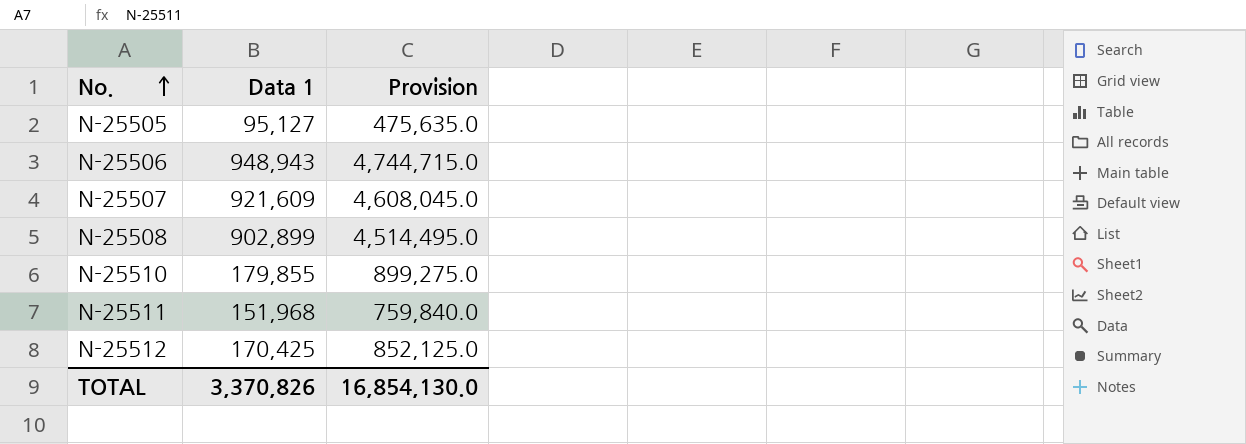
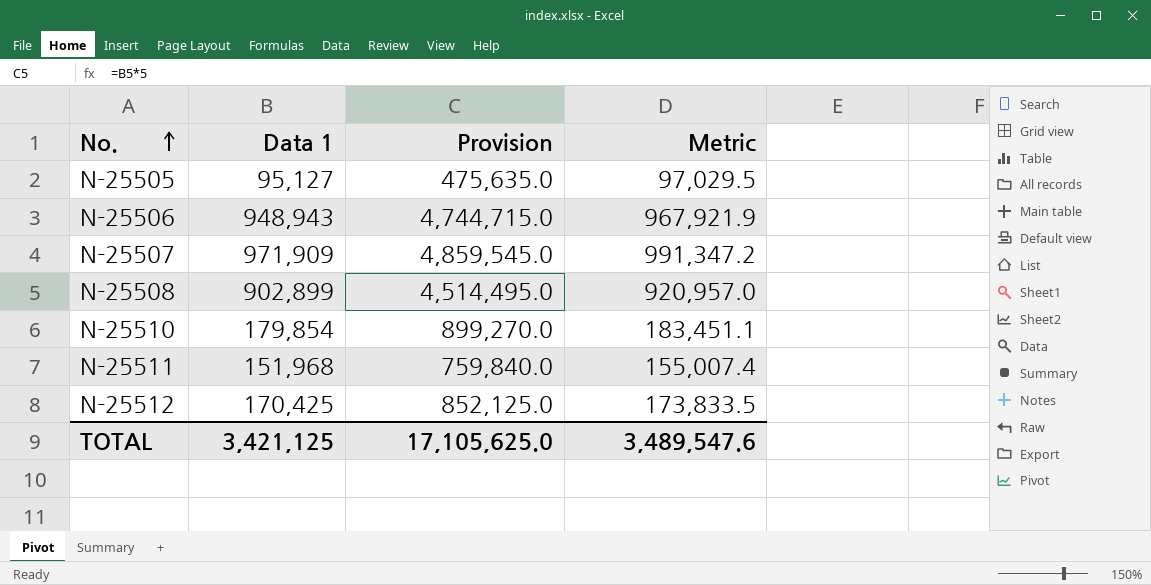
column Metric | formula: none -> [Data 1] * 1.02
N-25507 | Data 1: 921,609 -> 971,909
N-25507 | Provision: 4,608,045.0 -> 4,859,545.0
N-25510 | Data 1: 179,855 -> 179,854
N-25510 | Provision: 899,275.0 -> 899,270.0
TOTAL | Data 1: 3,370,826 -> 3,421,125
TOTAL | Provision: 16,854,130.0 -> 17,105,625.0

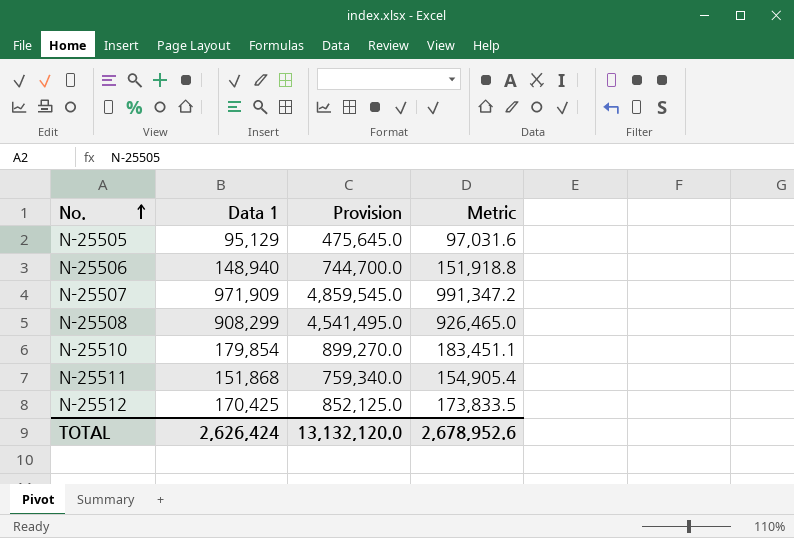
N-25505 | Data 1: 95,127 -> 95,129
N-25505 | Provision: 475,635.0 -> 475,645.0
N-25505 | Metric: 97,029.5 -> 97,031.6
N-25506 | Data 1: 948,943 -> 148,940
N-25506 | Provision: 4,744,715.0 -> 744,700.0
N-25506 | Metric: 967,921.9 -> 151,918.8
N-25508 | Data 1: 902,899 -> 908,299
N-25508 | Provision: 4,514,495.0 -> 4,541,495.0
N-25508 | Metric: 920,957.0 -> 926,465.0
N-25511 | Data 1: 151,968 -> 151,868
N-25511 | Provision: 759,840.0 -> 759,340.0
N-25511 | Metric: 155,007.4 -> 154,905.4
TOTAL | Data 1: 3,421,125 -> 2,626,424
TOTAL | Provision: 17,105,625.0 -> 13,132,120.0
TOTAL | Metric: 3,489,547.6 -> 2,678,952.6

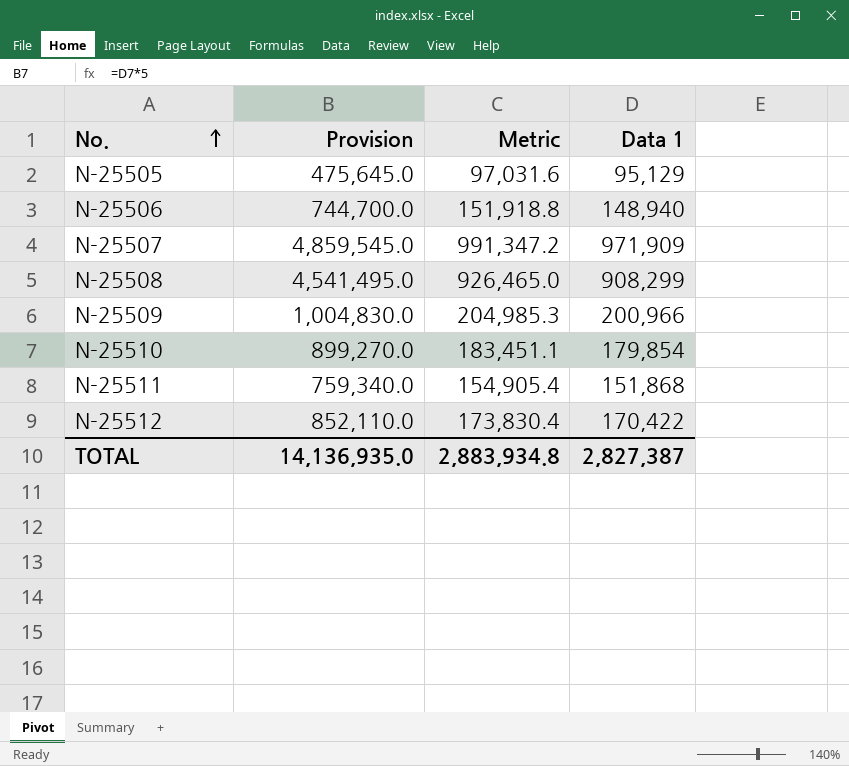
column Data 1 | position: 2 -> 4
row N-25509: none -> 1,004,830.0 | 204,985.3 | 200,966
N-25512 | Provision: 852,125.0 -> 852,110.0
N-25512 | Metric: 173,833.5 -> 173,830.4
N-25512 | Data 1: 170,425 -> 170,422
TOTAL | Provision: 13,132,120.0 -> 14,136,935.0
TOTAL | Metric: 2,678,952.6 -> 2,883,934.8
TOTAL | Data 1: 2,626,424 -> 2,827,387

